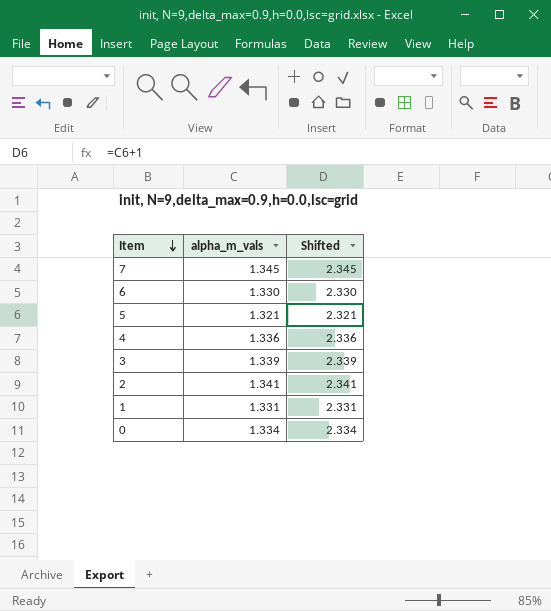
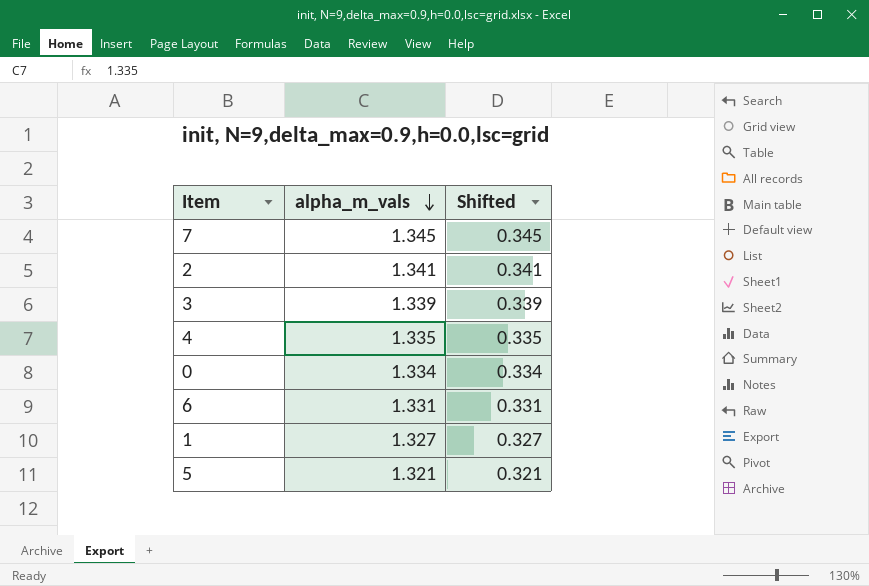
row order: Item descending -> alpha_m_vals descending
column Shifted | formula: [alpha_m_vals] + 1 -> [alpha_m_vals] - 1
4 | alpha_m_vals: 1.336 -> 1.335
6 | alpha_m_vals: 1.330 -> 1.331
1 | alpha_m_vals: 1.331 -> 1.327

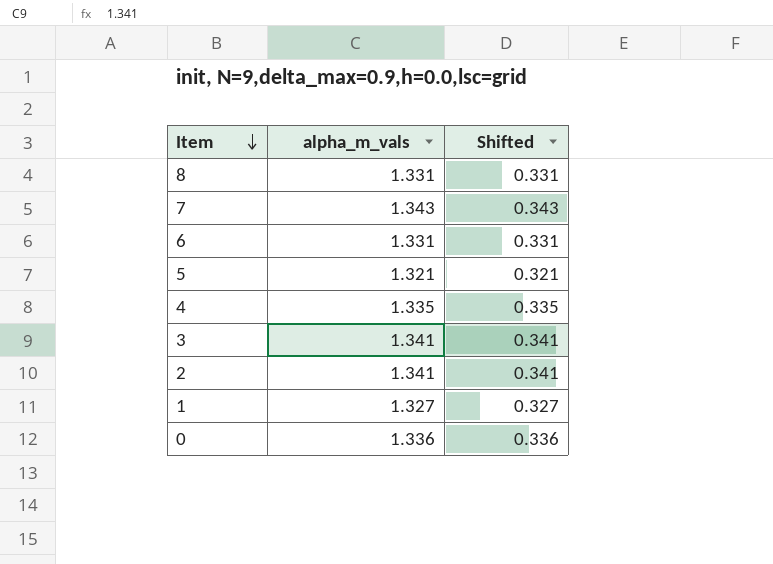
row order: alpha_m_vals descending -> Item descending
row 8: none -> 1.331 | 0.331
7 | alpha_m_vals: 1.345 -> 1.343
7 | Shifted: 0.345 -> 0.343
3 | alpha_m_vals: 1.339 -> 1.341
3 | Shifted: 0.339 -> 0.341
0 | alpha_m_vals: 1.334 -> 1.336
0 | Shifted: 0.334 -> 0.336

